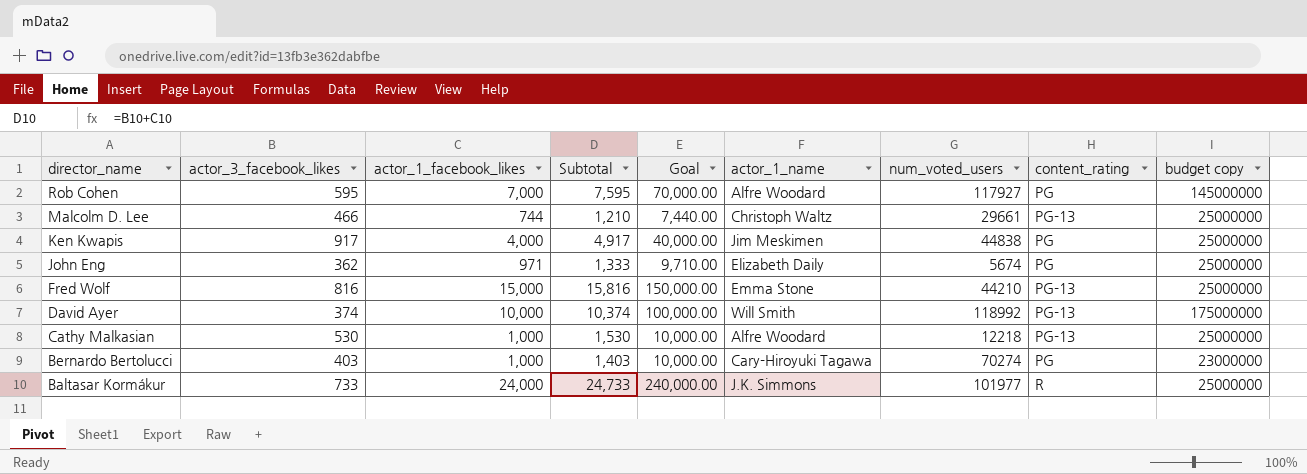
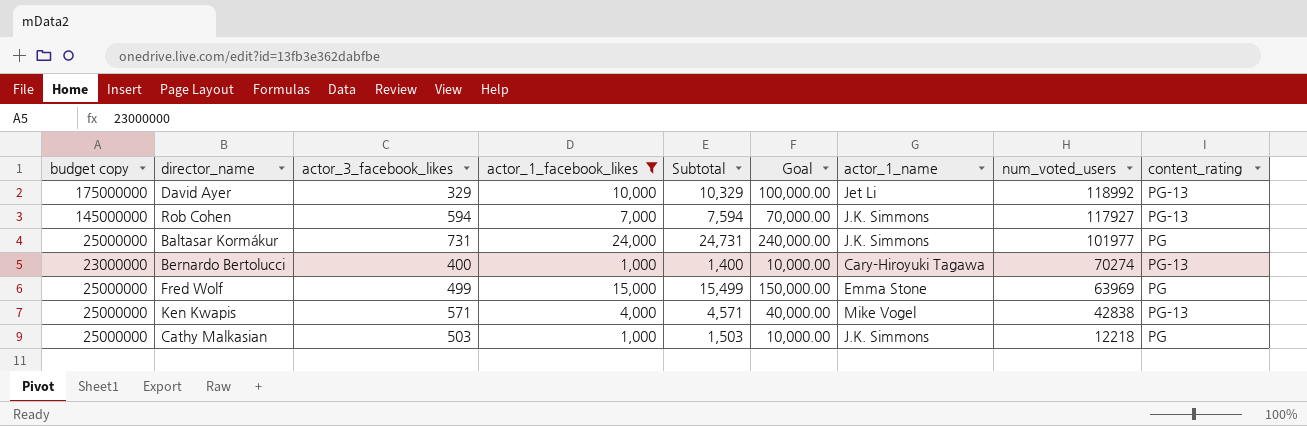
filter: none -> actor_1_facebook_likes >= 1,000
row order: director_name descending -> num_voted_users descending
column budget copy | position: 9 -> 1
David Ayer | actor_3_facebook_likes: 374 -> 329
David Ayer | Subtotal: 10,374 -> 10,329
David Ayer | actor_1_name: Will Smith -> Jet Li
Rob Cohen | actor_3_facebook_likes: 595 -> 594
Rob Cohen | Subtotal: 7,595 -> 7,594
Rob Cohen | actor_1_name: Alfre Woodard -> J.K. Simmons
Rob Cohen | content_rating: PG -> PG-13
Baltasar Kormákur | actor_3_facebook_likes: 733 -> 731
Baltasar Kormákur | Subtotal: 24,733 -> 24,731
Baltasar Kormákur | content_rating: R -> PG
Bernardo Bertolucci | actor_3_facebook_likes: 403 -> 400
Bernardo Bertolucci | Subtotal: 1,403 -> 1,400
Bernardo Bertolucci | content_rating: PG -> PG-13
Fred Wolf | actor_3_facebook_likes: 816 -> 499
Fred Wolf | Subtotal: 15,816 -> 15,499
Fred Wolf | num_voted_users: 44210 -> 63969
Fred Wolf | content_rating: PG-13 -> PG
Ken Kwapis | actor_3_facebook_likes: 917 -> 571
Ken Kwapis | Subtotal: 4,917 -> 4,571
Ken Kwapis | actor_1_name: Jim Meskimen -> Mike Vogel
Ken Kwapis | num_voted_users: 44838 -> 42838
Ken Kwapis | content_rating: PG -> PG-13
Cathy Malkasian | actor_3_facebook_likes: 530 -> 503
Cathy Malkasian | Subtotal: 1,530 -> 1,503
Cathy Malkasian | actor_1_name: Alfre Woodard -> J.K. Simmons
Cathy Malkasian | content_rating: PG-13 -> PG

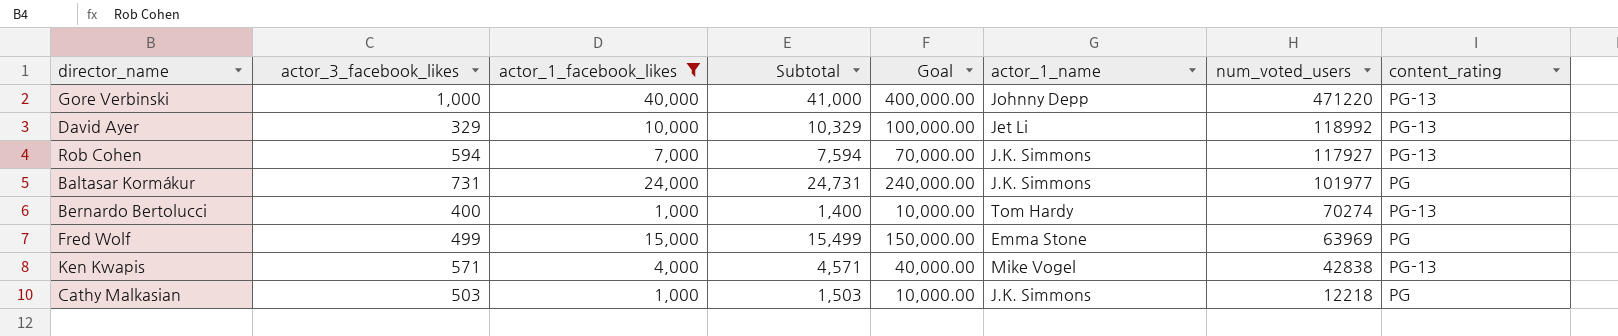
column budget copy | position: 1 -> none
row Gore Verbinski: none -> 1,000 | 40,000 | 41,000 | 400,000.00 | Johnny Depp | 471220 | PG-13
Bernardo Bertolucci | actor_1_name: Cary-Hiroyuki Tagawa -> Tom Hardy

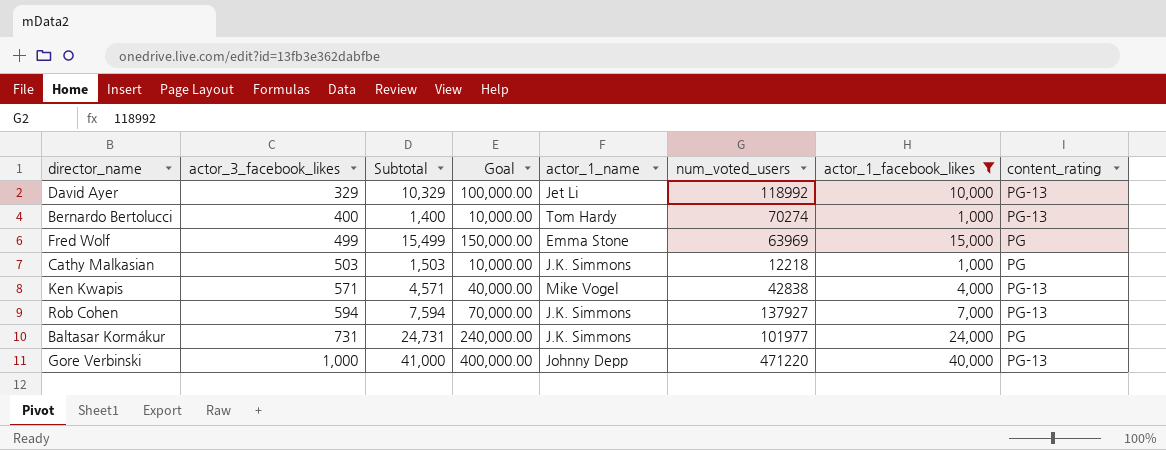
row order: num_voted_users descending -> actor_3_facebook_likes ascending
column actor_1_facebook_likes | position: 3 -> 7
Rob Cohen | num_voted_users: 117927 -> 137927

